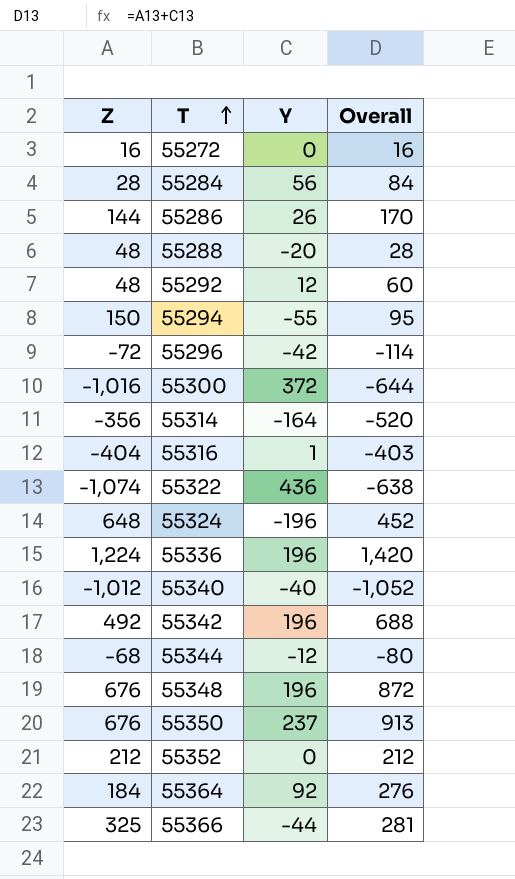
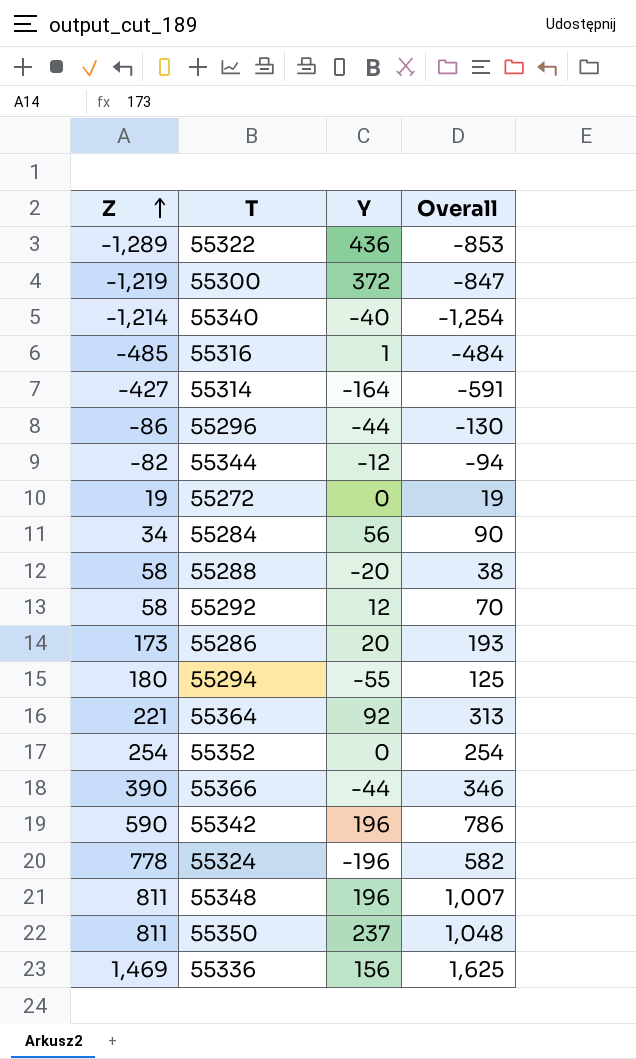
row order: T ascending -> Z ascending
55322 | Z: -1,074 -> -1,289
55322 | Overall: -638 -> -853
55300 | Z: -1,016 -> -1,219
55300 | Overall: -644 -> -847
55340 | Z: -1,012 -> -1,214
55340 | Overall: -1,052 -> -1,254
55316 | Z: -404 -> -485
55316 | Overall: -403 -> -484
55314 | Z: -356 -> -427
55314 | Overall: -520 -> -591
55296 | Z: -72 -> -86
55296 | Y: -42 -> -44
55296 | Overall: -114 -> -130
55344 | Z: -68 -> -82
55344 | Overall: -80 -> -94
55272 | Z: 16 -> 19
55272 | Overall: 16 -> 19
55284 | Z: 28 -> 34
55284 | Overall: 84 -> 90
55288 | Z: 48 -> 58
55288 | Overall: 28 -> 38
55292 | Z: 48 -> 58
55292 | Overall: 60 -> 70
55286 | Z: 144 -> 173
55286 | Y: 26 -> 20
55286 | Overall: 170 -> 193
55294 | Z: 150 -> 180
55294 | Overall: 95 -> 125
55364 | Z: 184 -> 221
55364 | Overall: 276 -> 313
55352 | Z: 212 -> 254
55352 | Overall: 212 -> 254
55366 | Z: 325 -> 390
55366 | Overall: 281 -> 346
55342 | Z: 492 -> 590
55342 | Overall: 688 -> 786
55324 | Z: 648 -> 778
55324 | Overall: 452 -> 582
55348 | Z: 676 -> 811
55348 | Overall: 872 -> 1,007
55350 | Z: 676 -> 811
55350 | Overall: 913 -> 1,048
55336 | Z: 1,224 -> 1,469
55336 | Y: 196 -> 156
55336 | Overall: 1,420 -> 1,625

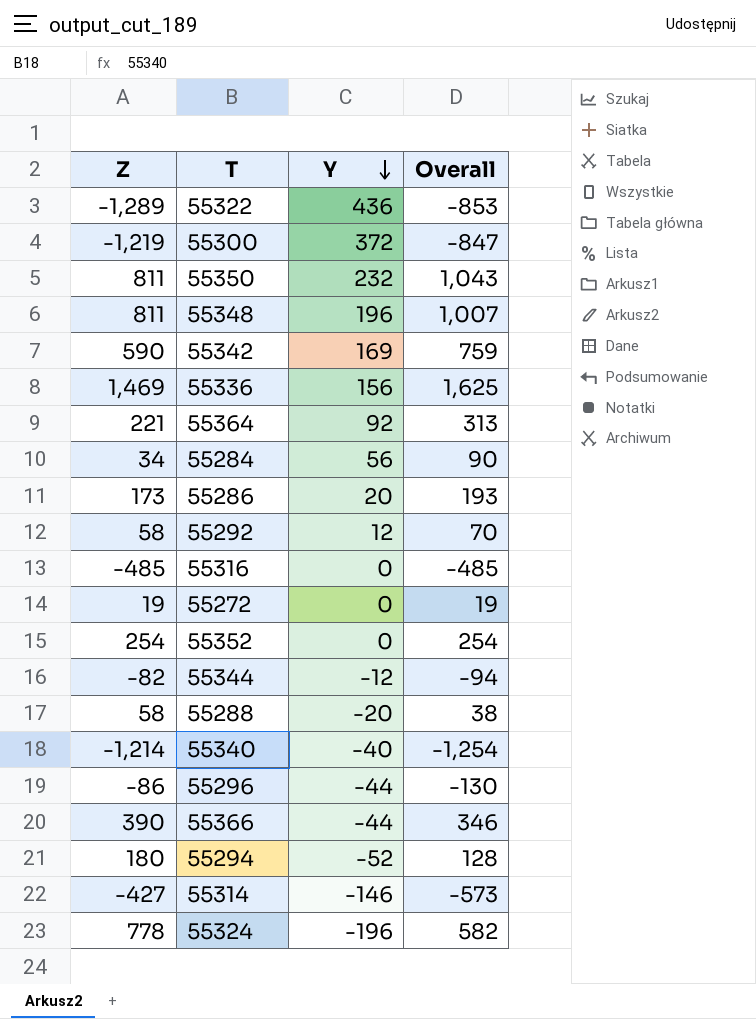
row order: Z ascending -> Y descending
55350 | Y: 237 -> 232
55350 | Overall: 1,048 -> 1,043
55342 | Y: 196 -> 169
55342 | Overall: 786 -> 759
55316 | Y: 1 -> 0
55316 | Overall: -484 -> -485
55294 | Y: -55 -> -52
55294 | Overall: 125 -> 128
55314 | Y: -164 -> -146
55314 | Overall: -591 -> -573

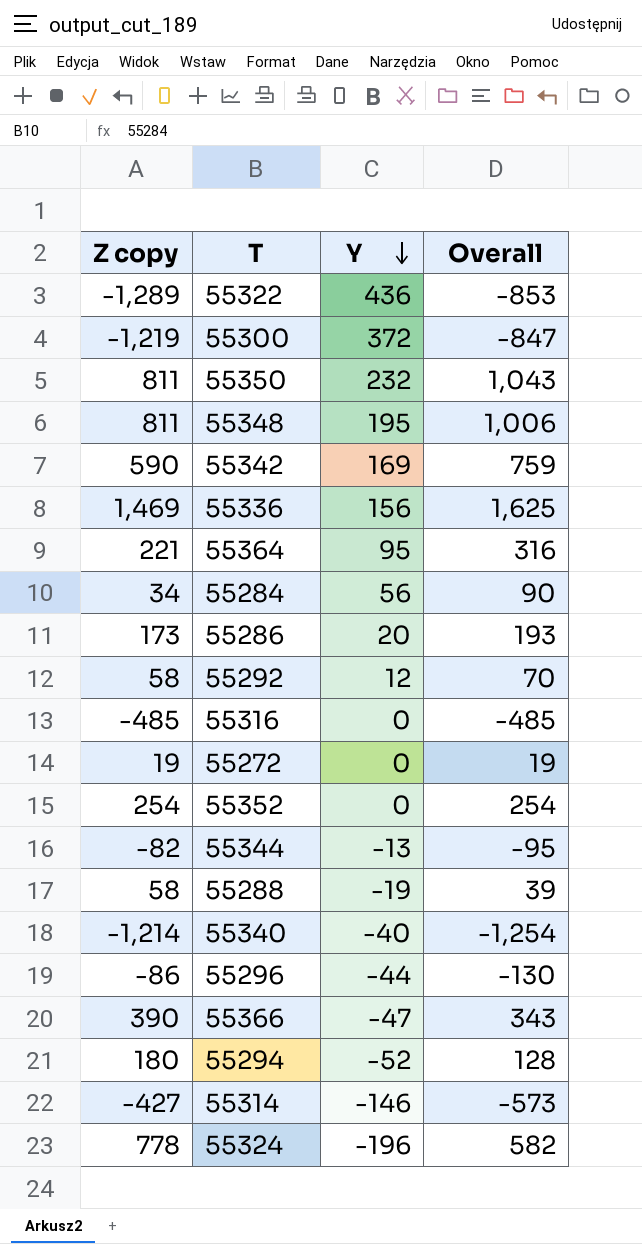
column name: Z -> Z copy
55348 | Y: 196 -> 195
55348 | Overall: 1,007 -> 1,006
55364 | Y: 92 -> 95
55364 | Overall: 313 -> 316
55344 | Y: -12 -> -13
55344 | Overall: -94 -> -95
55288 | Y: -20 -> -19
55288 | Overall: 38 -> 39
55366 | Y: -44 -> -47
55366 | Overall: 346 -> 343

